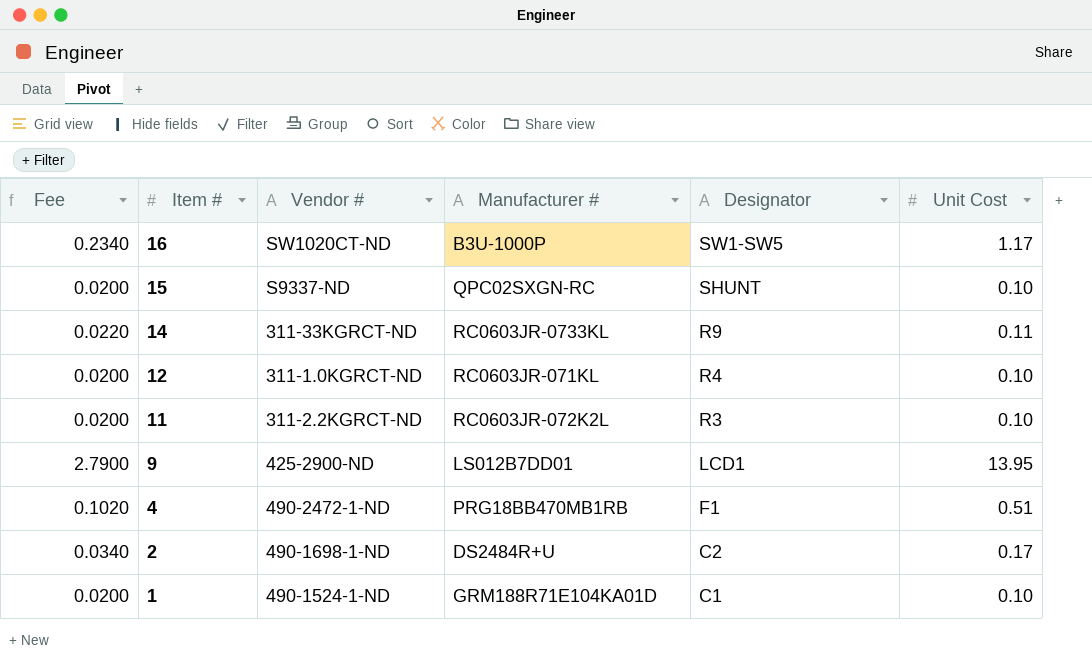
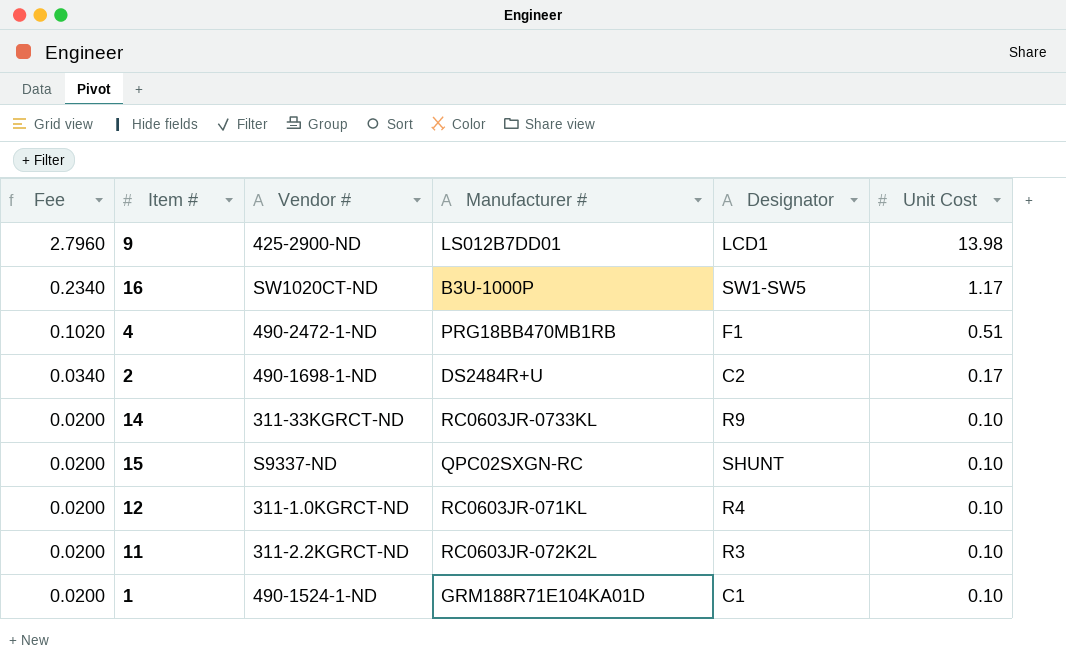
row order: Item # descending -> Fee descending
9 | Fee: 2.7900 -> 2.7960
9 | Unit Cost: 13.95 -> 13.98
14 | Fee: 0.0220 -> 0.0200
14 | Unit Cost: 0.11 -> 0.10

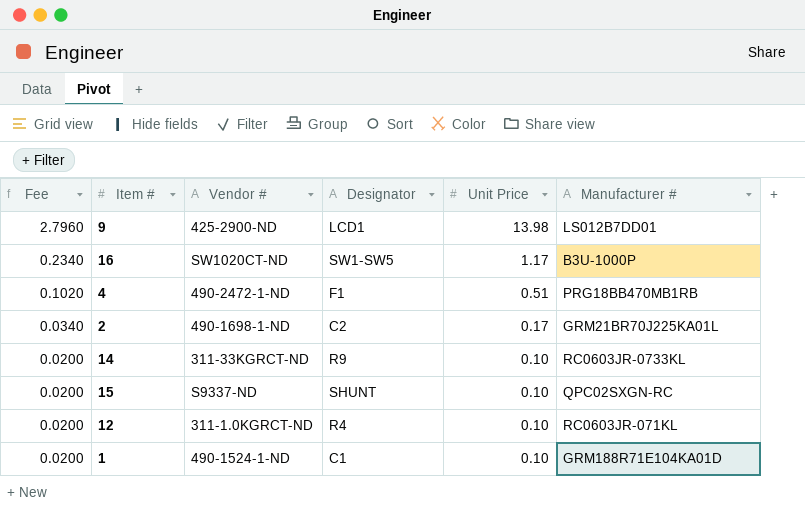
column name: Unit Cost -> Unit Price
column Manufacturer # | position: 4 -> 6
row 11: 0.0200 | 311-2.2KGRCT-ND | RC0603JR-072K2L | R3 | 0.10 -> none
2 | Manufacturer #: DS2484R+U -> GRM21BR70J225KA01L

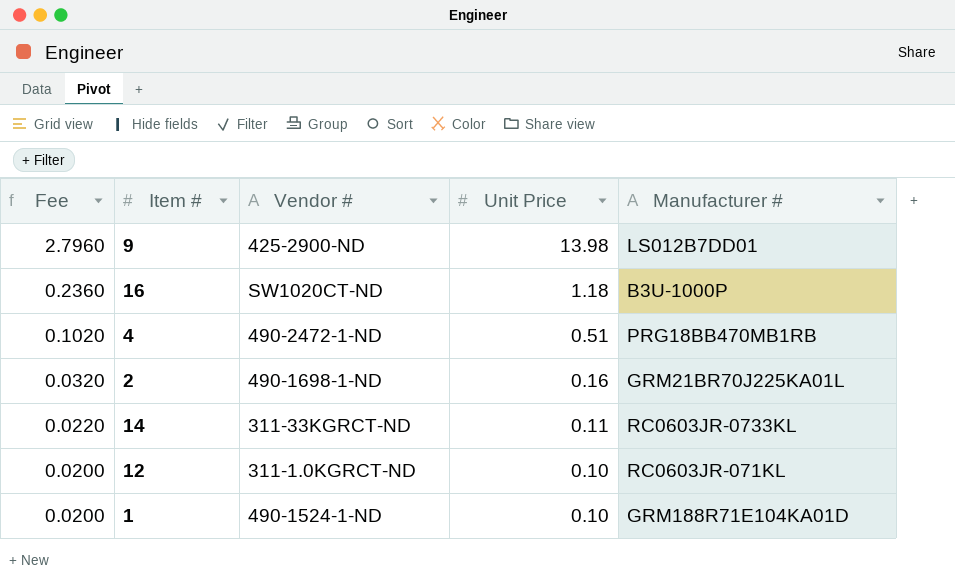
column Designator | position: 4 -> none
row 15: 0.0200 | S9337-ND | SHUNT | 0.10 | QPC02SXGN-RC -> none
16 | Fee: 0.2340 -> 0.2360
16 | Unit Price: 1.17 -> 1.18
2 | Fee: 0.0340 -> 0.0320
2 | Unit Price: 0.17 -> 0.16
14 | Fee: 0.0200 -> 0.0220
14 | Unit Price: 0.10 -> 0.11

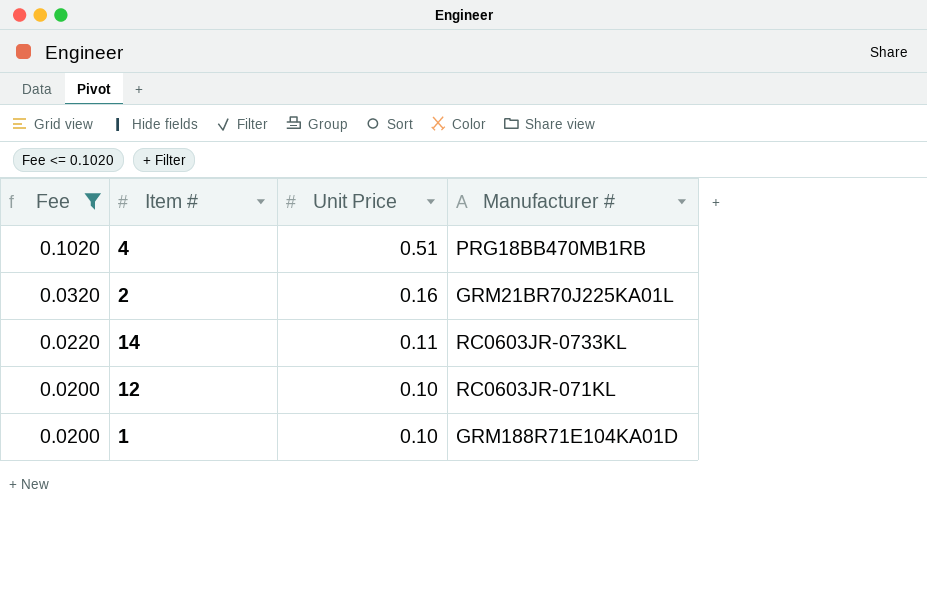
filter: none -> Fee <= 0.1020
column Vendor # | position: 3 -> none

